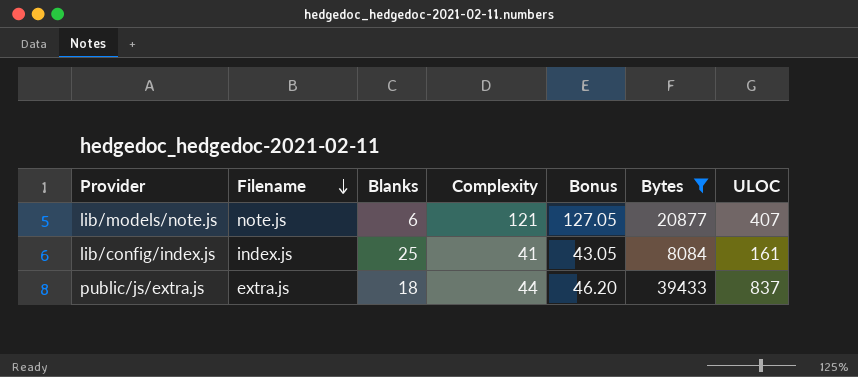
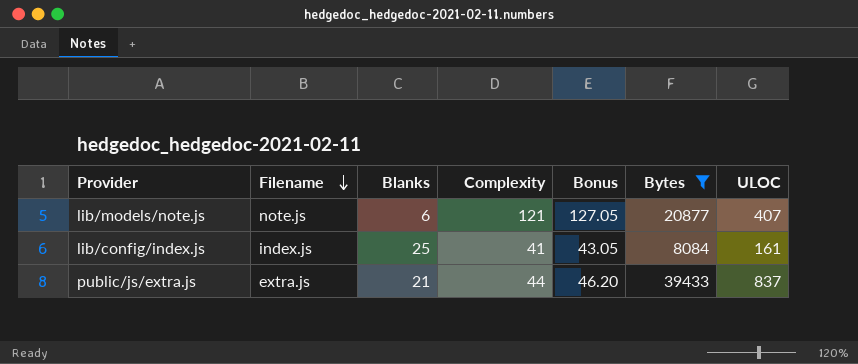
public/js/extra.js | Blanks: 18 -> 21

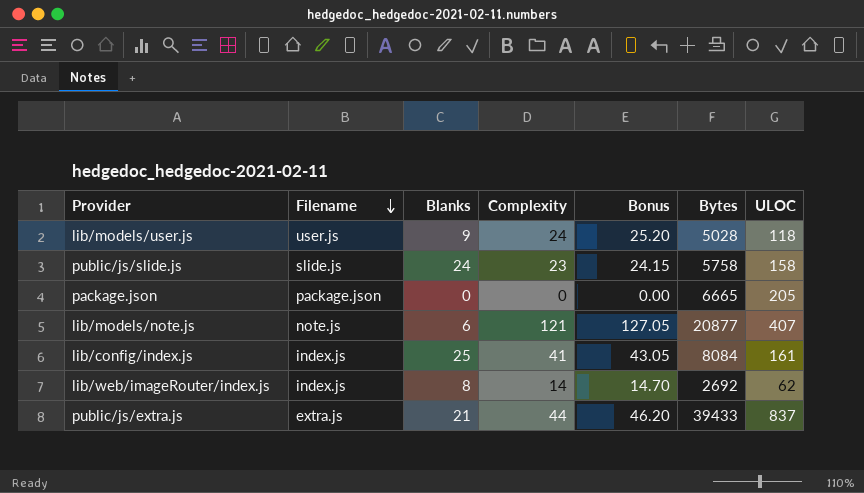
filter: Bytes >= 8084 -> none

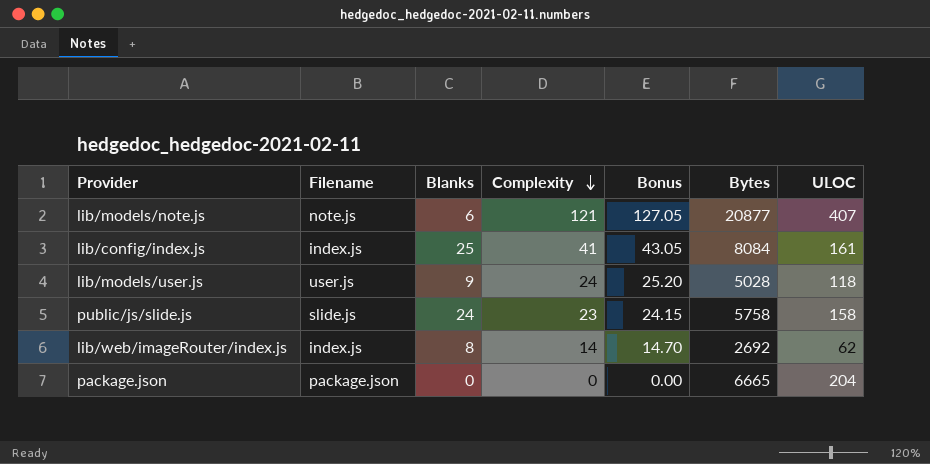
row order: Filename descending -> Complexity descending
row public/js/extra.js: extra.js | 21 | 44 | 46.20 | 39433 | 837 -> none
package.json | ULOC: 205 -> 204

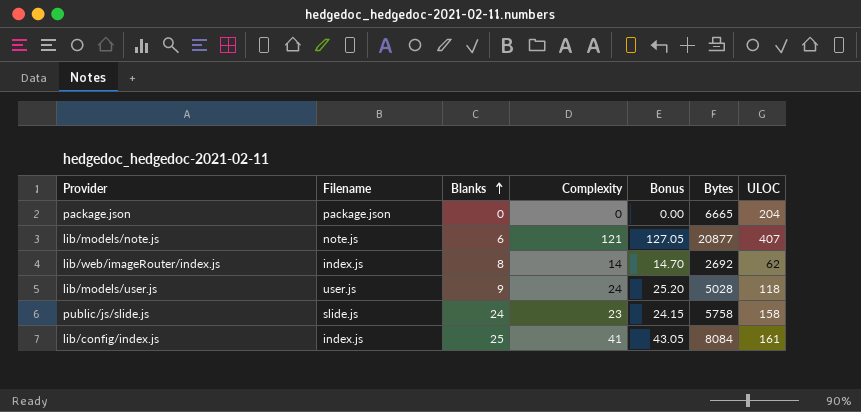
row order: Complexity descending -> Blanks ascending

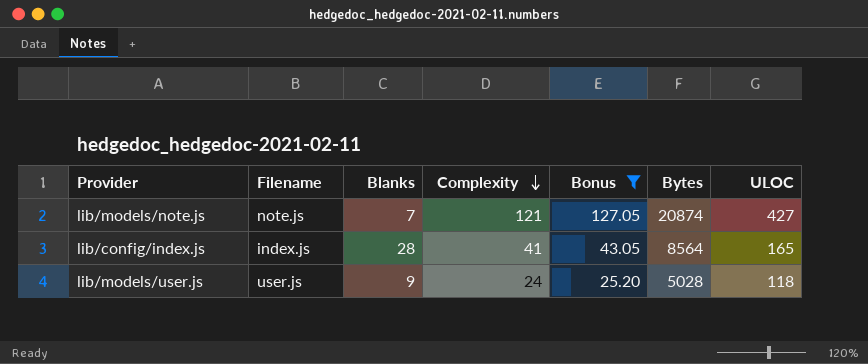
filter: none -> Bonus >= 25.20
row order: Blanks ascending -> Complexity descending
lib/models/note.js | Blanks: 6 -> 7
lib/models/note.js | Bytes: 20877 -> 20874
lib/models/note.js | ULOC: 407 -> 427
lib/config/index.js | Blanks: 25 -> 28
lib/config/index.js | Bytes: 8084 -> 8564
lib/config/index.js | ULOC: 161 -> 165

